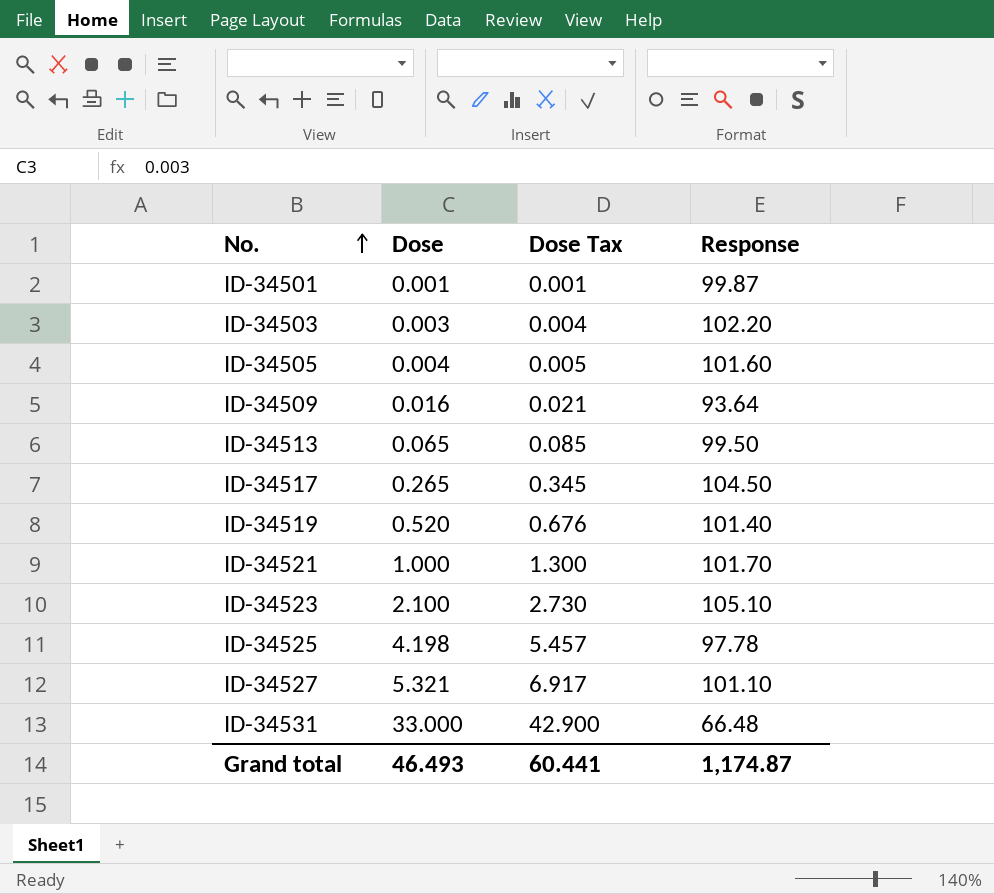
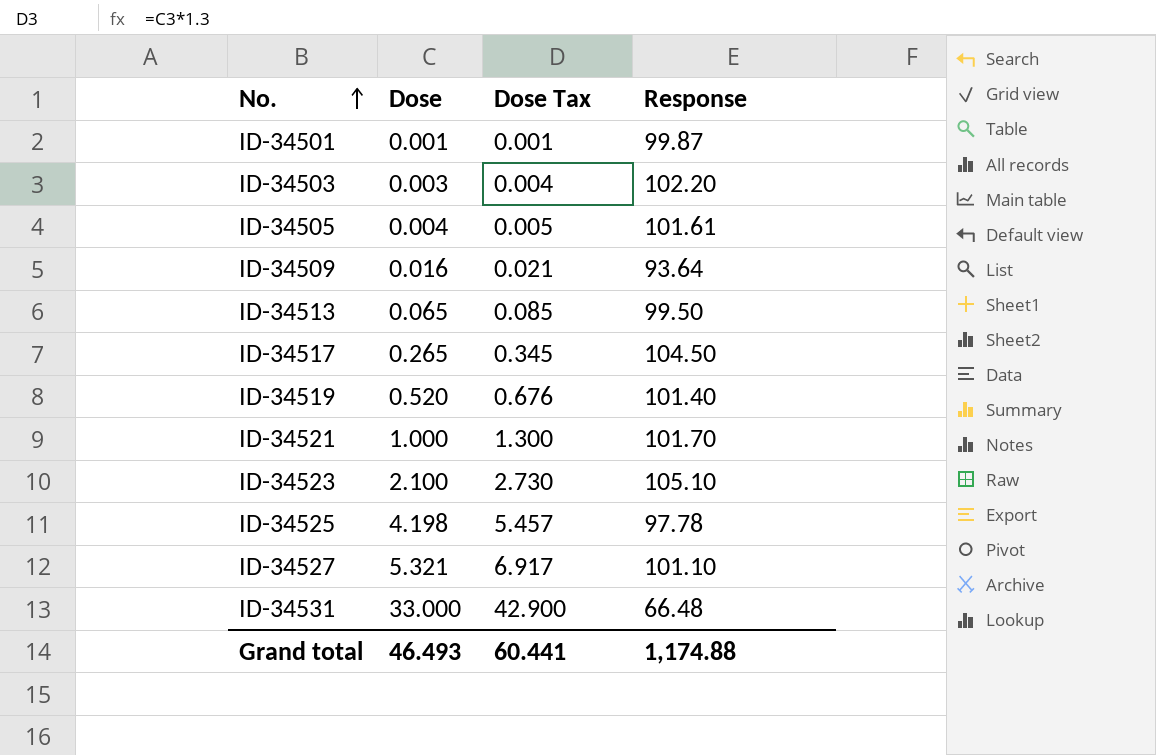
ID-34505 | Response: 101.60 -> 101.61
Grand total | Response: 1,174.87 -> 1,174.88

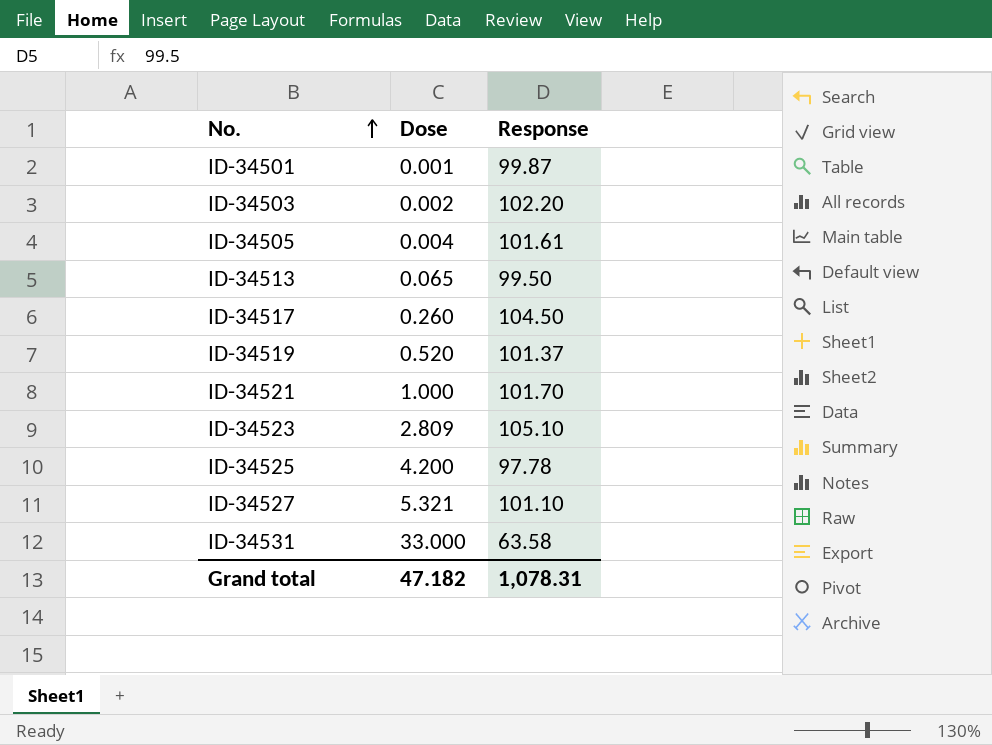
column Dose Tax | formula: [Dose] * 1.3 -> none
row ID-34509: 0.016 | 0.021 | 93.64 -> none
ID-34503 | Dose: 0.003 -> 0.002
ID-34517 | Dose: 0.265 -> 0.260
ID-34519 | Response: 101.40 -> 101.37
ID-34523 | Dose: 2.100 -> 2.809
ID-34525 | Dose: 4.198 -> 4.200
ID-34531 | Response: 66.48 -> 63.58
Grand total | Dose: 46.493 -> 47.182
Grand total | Response: 1,174.88 -> 1,078.31

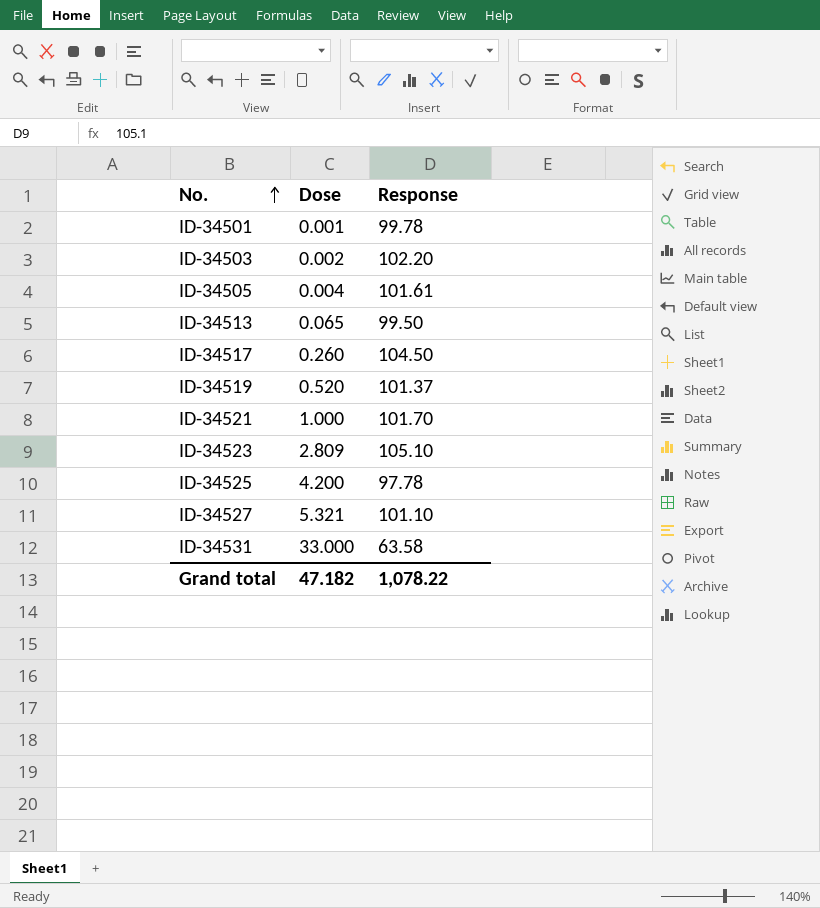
ID-34501 | Response: 99.87 -> 99.78
Grand total | Response: 1,078.31 -> 1,078.22

